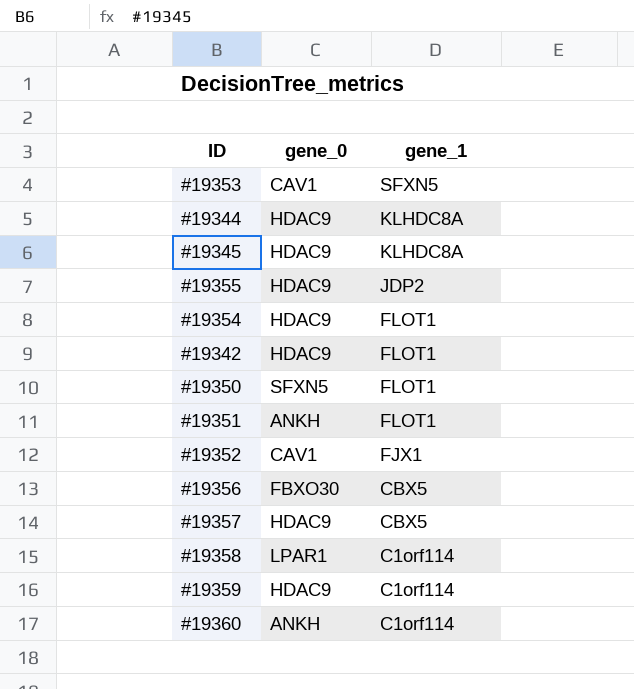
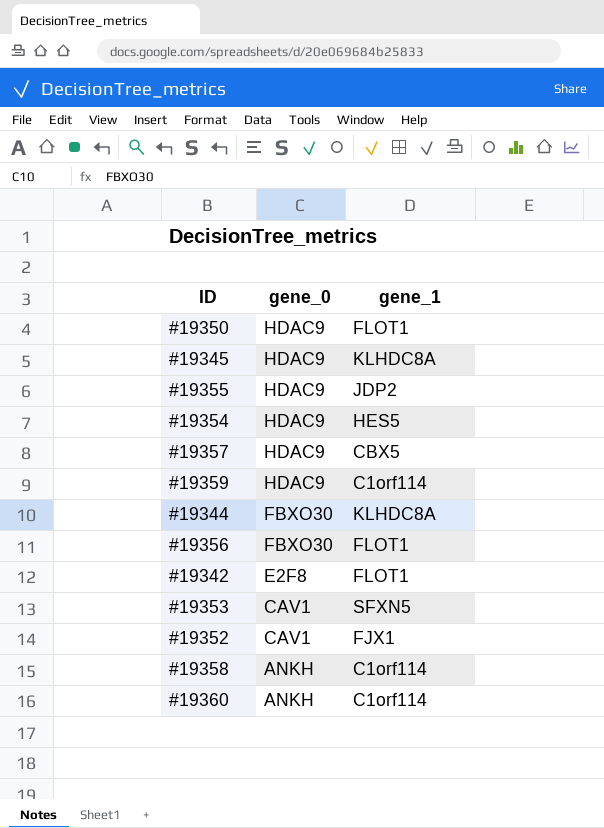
row order: gene_1 descending -> gene_0 descending
row #19351: ANKH | FLOT1 -> none
#19350 | gene_0: SFXN5 -> HDAC9
#19354 | gene_1: FLOT1 -> HES5
#19344 | gene_0: HDAC9 -> FBXO30
#19356 | gene_1: CBX5 -> FLOT1
#19342 | gene_0: HDAC9 -> E2F8
#19358 | gene_0: LPAR1 -> ANKH

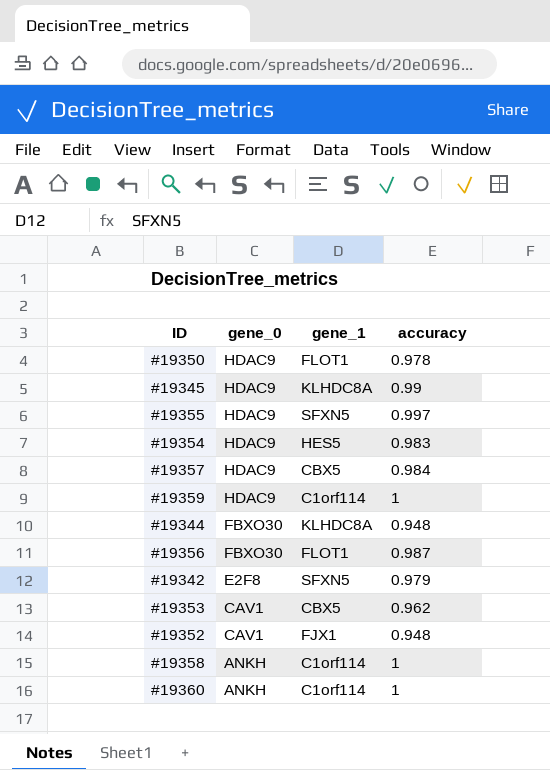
column accuracy | position: none -> 4
#19355 | gene_1: JDP2 -> SFXN5
#19342 | gene_1: FLOT1 -> SFXN5
#19353 | gene_1: SFXN5 -> CBX5

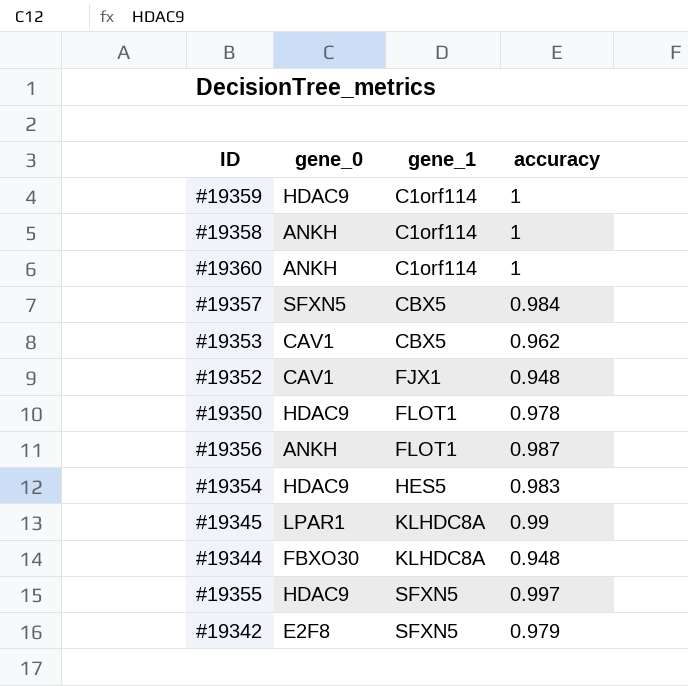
row order: gene_0 descending -> gene_1 ascending
#19357 | gene_0: HDAC9 -> SFXN5
#19356 | gene_0: FBXO30 -> ANKH
#19345 | gene_0: HDAC9 -> LPAR1

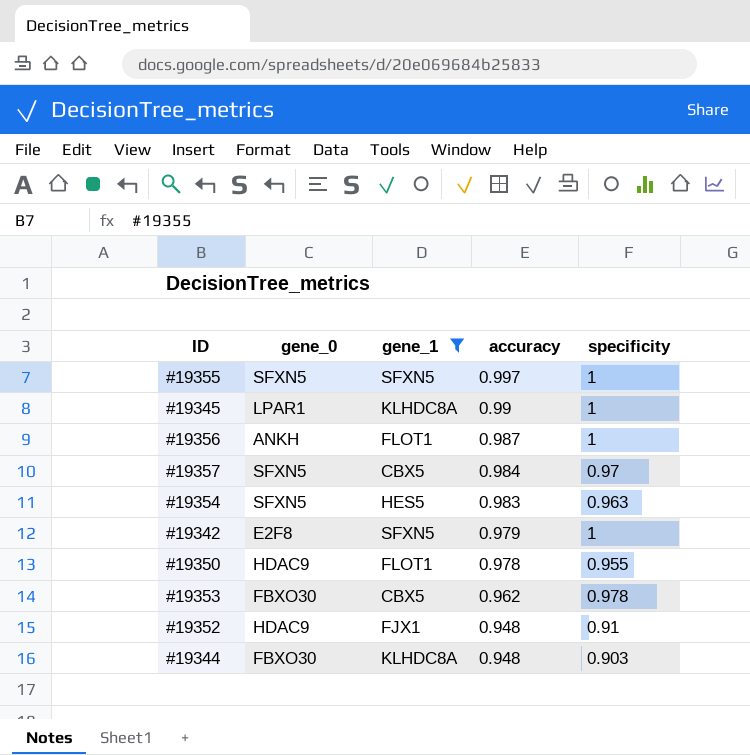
filter: none -> gene_1 != C1orf114
row order: gene_1 ascending -> accuracy descending
column specificity | position: none -> 5
#19355 | gene_0: HDAC9 -> SFXN5
#19354 | gene_0: HDAC9 -> SFXN5
#19353 | gene_0: CAV1 -> FBXO30
#19352 | gene_0: CAV1 -> HDAC9

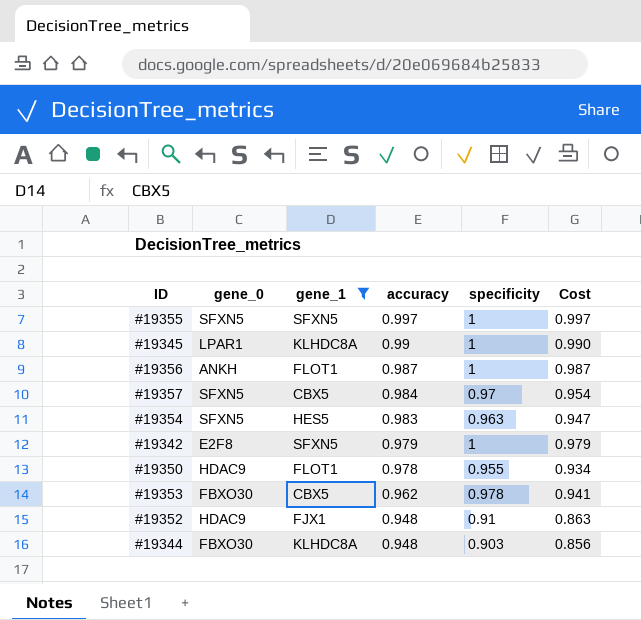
column Cost | formula: none -> [accuracy] * [specificity]

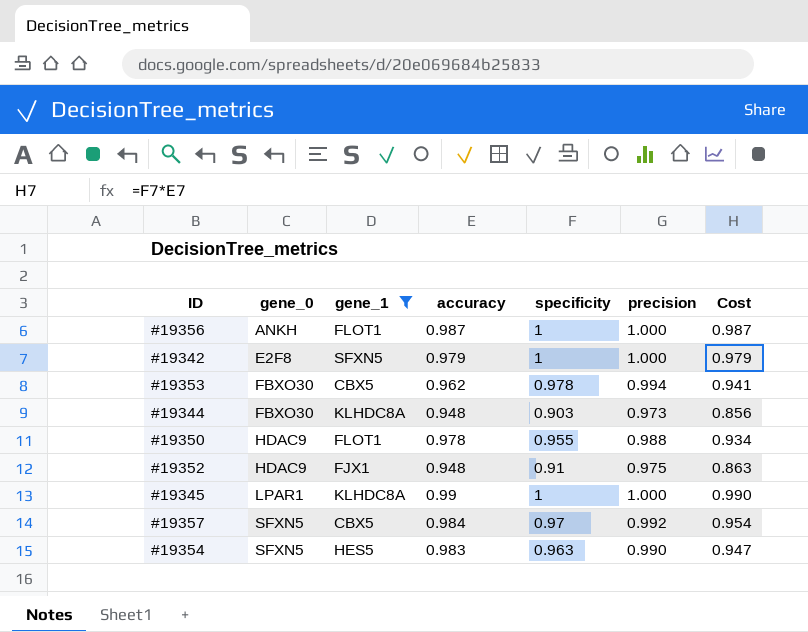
row order: accuracy descending -> gene_0 ascending
column precision | position: none -> 6
row #19355: SFXN5 | SFXN5 | 0.997 | 1 | 0.997 -> none

